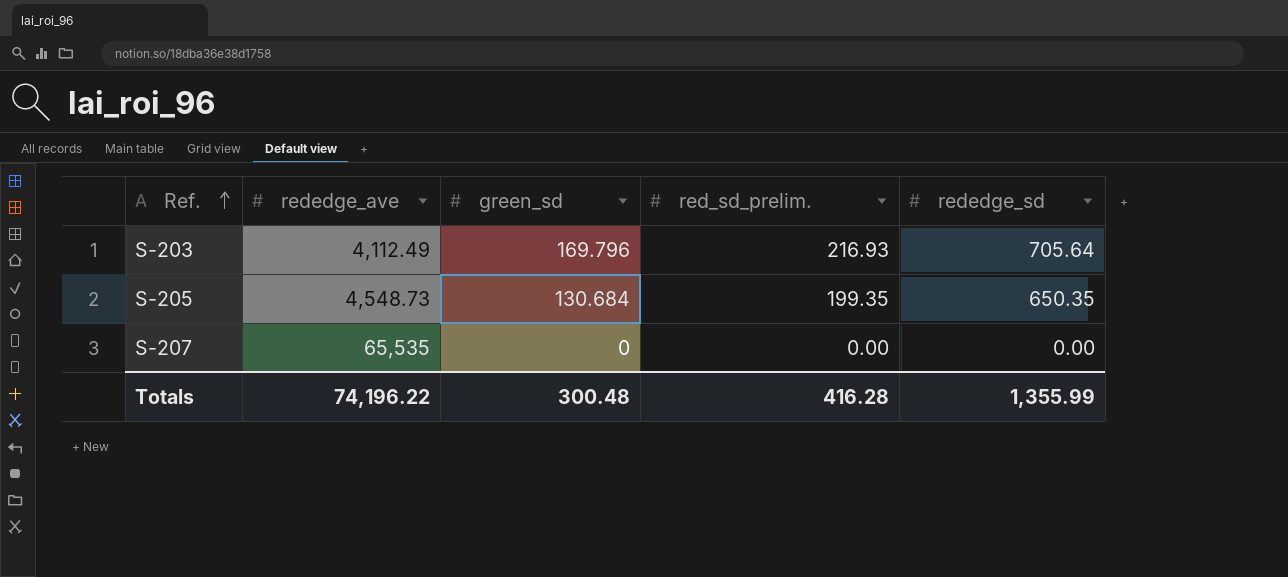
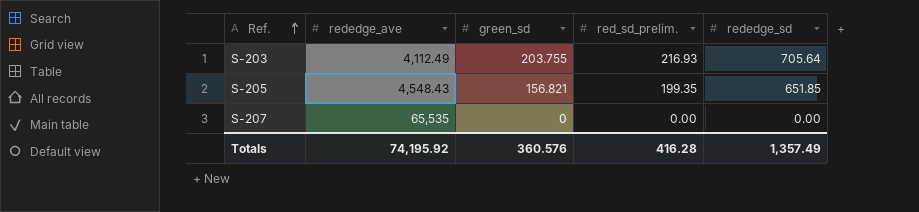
S-203 | green_sd: 169.796 -> 203.755
S-205 | rededge_ave: 4,548.73 -> 4,548.43
S-205 | green_sd: 130.684 -> 156.821
S-205 | rededge_sd: 650.35 -> 651.85
Totals | rededge_ave: 74,196.22 -> 74,195.92
Totals | green_sd: 300.48 -> 360.576
Totals | rededge_sd: 1,355.99 -> 1,357.49

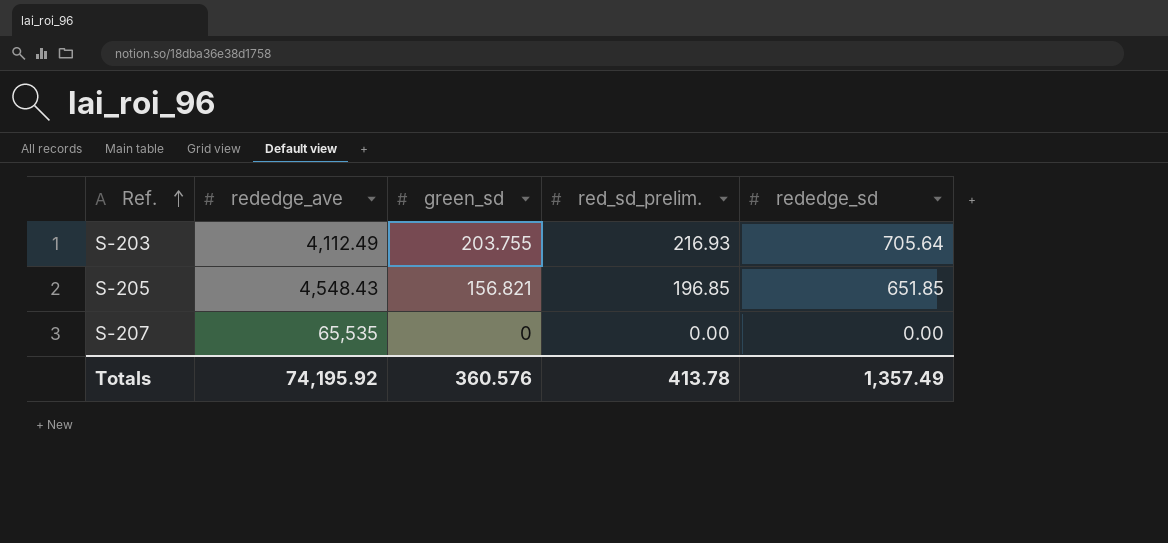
S-205 | red_sd_prelim.: 199.35 -> 196.85
Totals | red_sd_prelim.: 416.28 -> 413.78

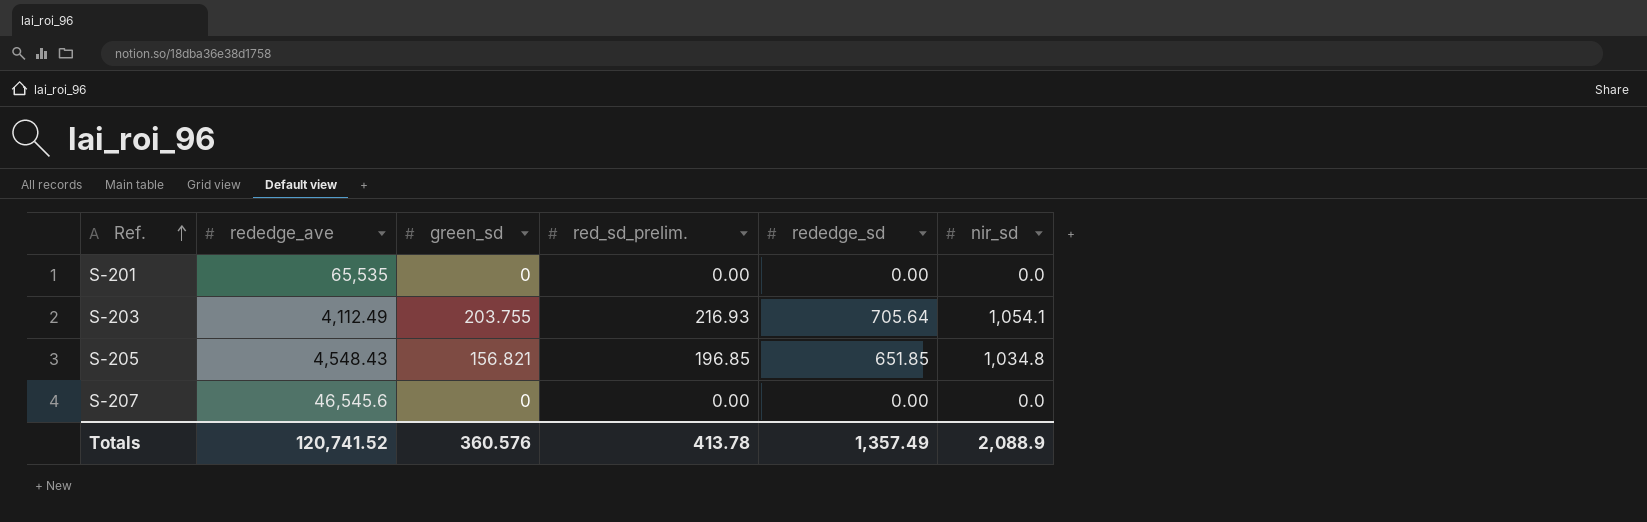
column nir_sd | position: none -> 6
row S-201: none -> 65,535 | 0 | 0.00 | 0.00 | 0.0
S-207 | rededge_ave: 65,535 -> 46,545.6
Totals | rededge_ave: 74,195.92 -> 120,741.52

